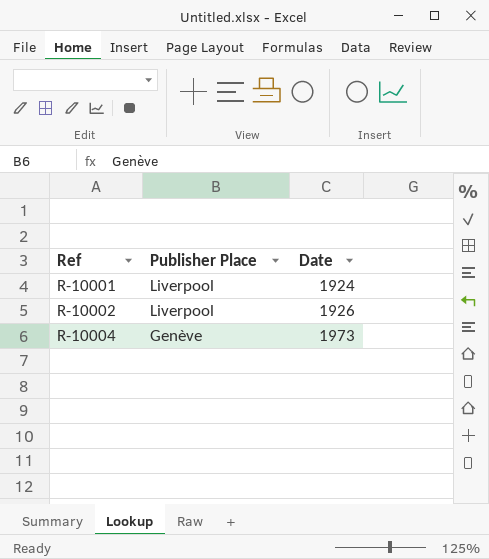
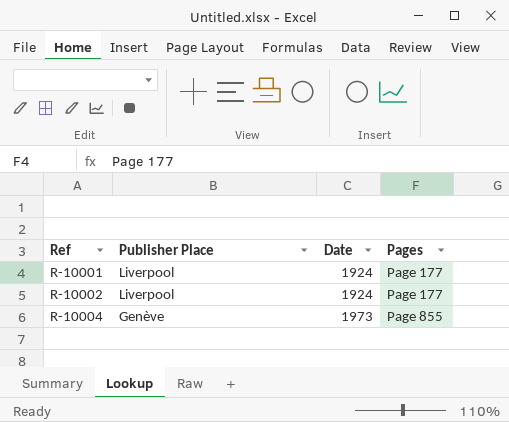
column Pages | position: none -> 4
R-10002 | Date: 1926 -> 1924

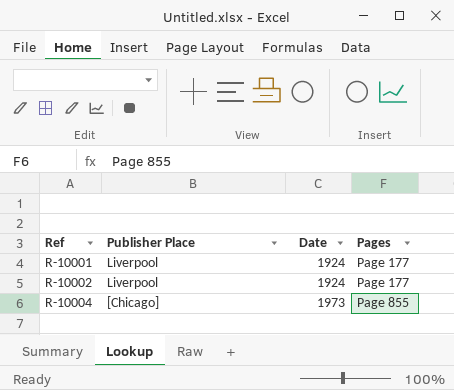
R-10004 | Publisher Place: Genève -> [Chicago]

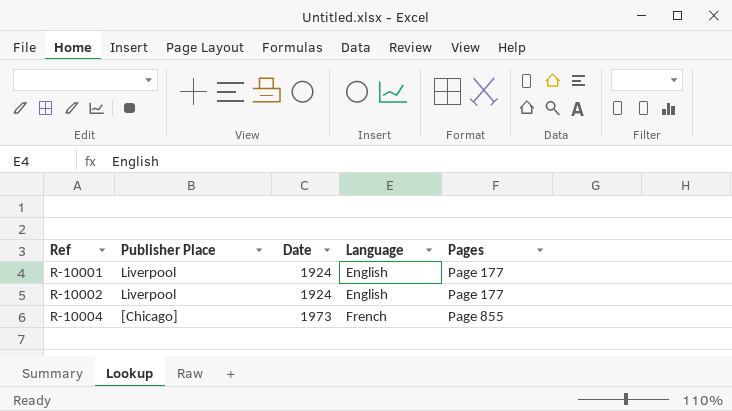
column Language | position: none -> 4

